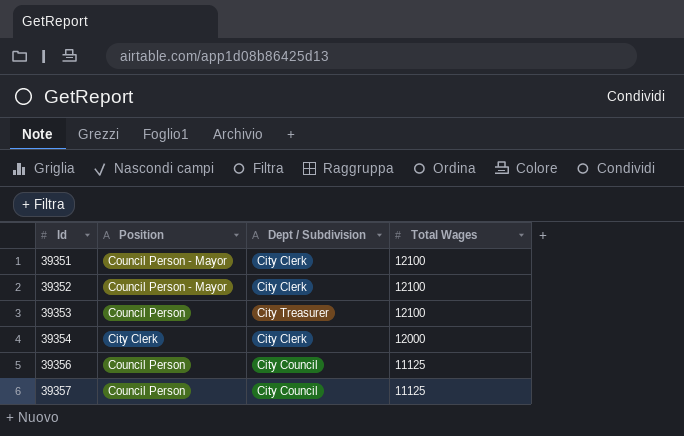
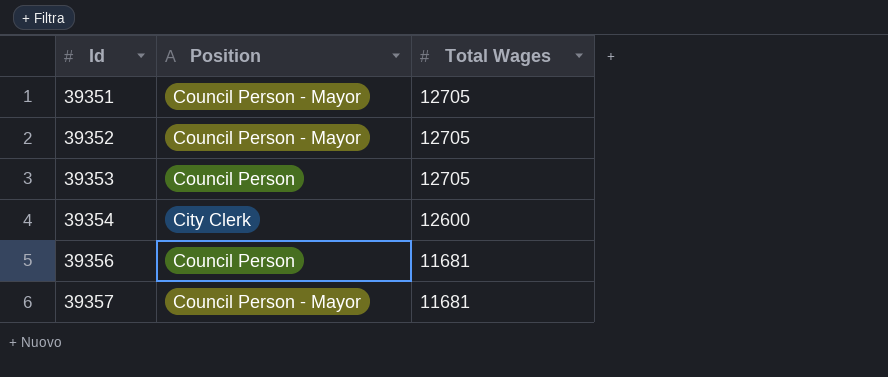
column Dept / Subdivision | position: 3 -> none
39351 | Total Wages: 12100 -> 12705
39352 | Total Wages: 12100 -> 12705
39353 | Total Wages: 12100 -> 12705
39354 | Total Wages: 12000 -> 12600
39356 | Total Wages: 11125 -> 11681
39357 | Position: Council Person -> Council Person - Mayor
39357 | Total Wages: 11125 -> 11681

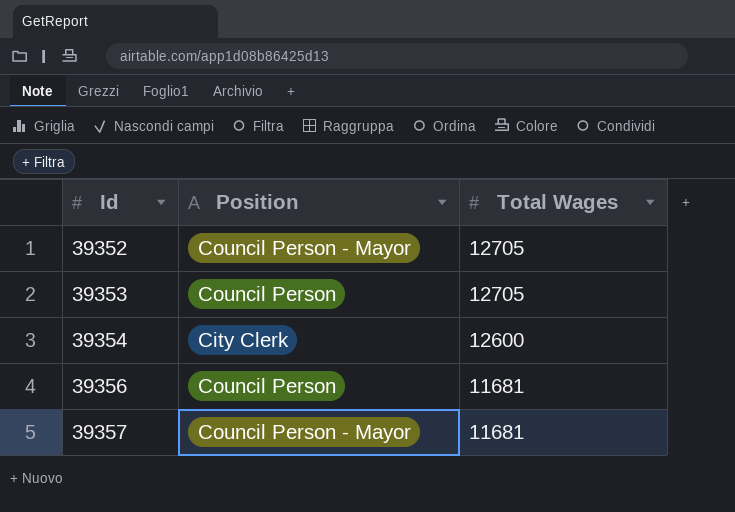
row 39351: Council Person - Mayor | 12705 -> none

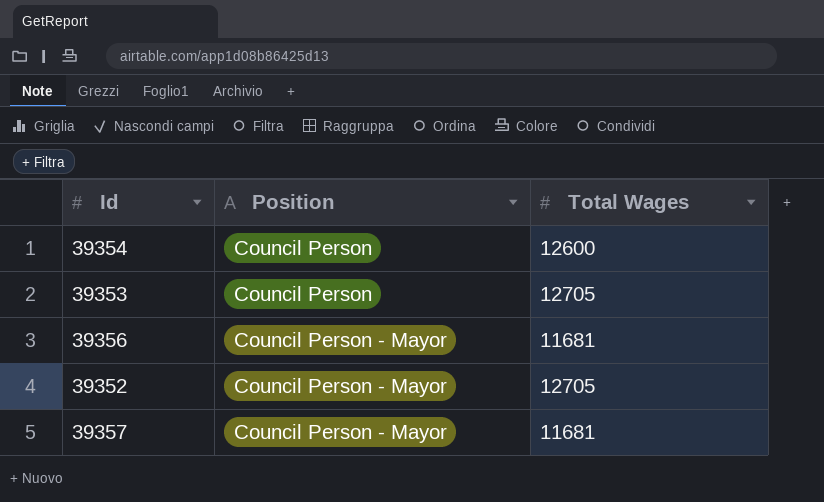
row order: Id ascending -> Position ascending
39354 | Position: City Clerk -> Council Person
39356 | Position: Council Person -> Council Person - Mayor

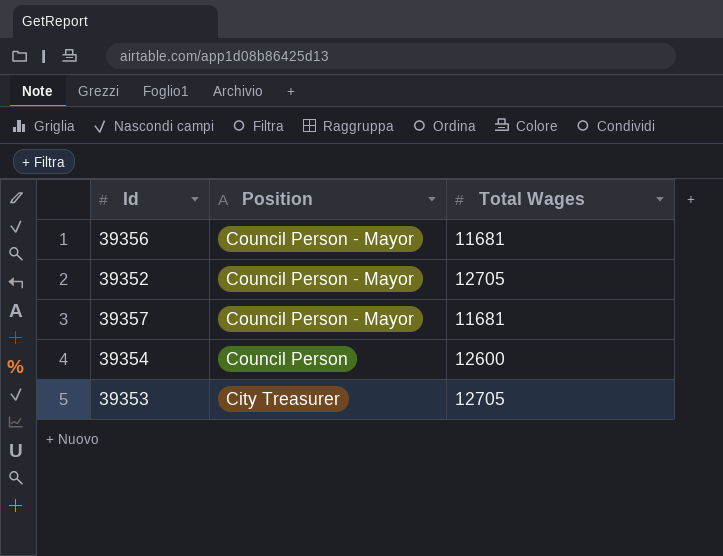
row order: Position ascending -> Position descending
39353 | Position: Council Person -> City Treasurer

